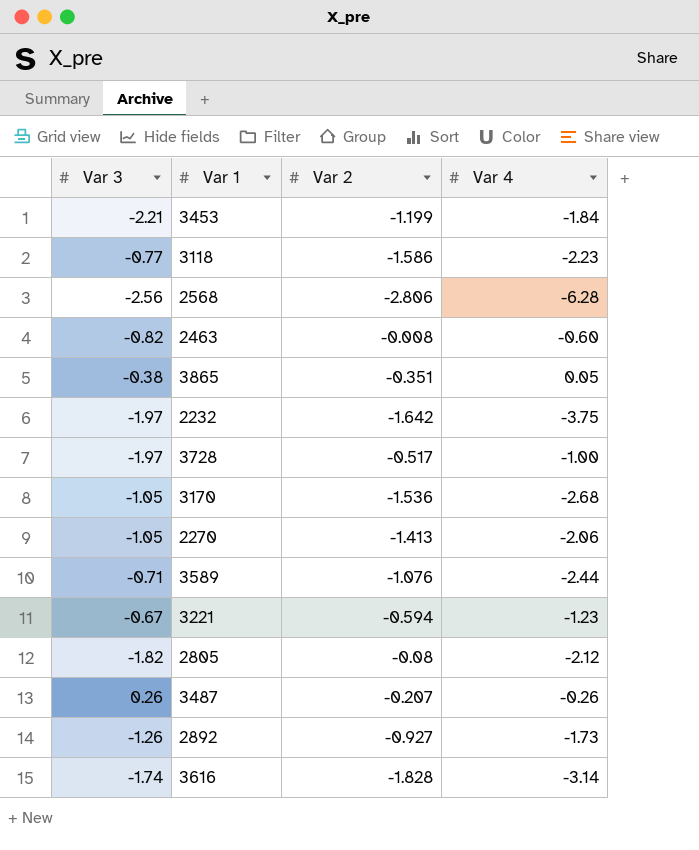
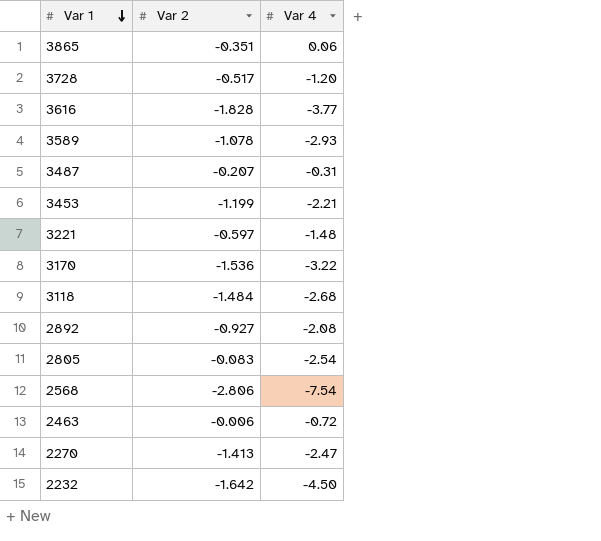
row order: none -> Var 1 descending
column Var 3 | position: 1 -> none
3865 | Var 4: 0.05 -> 0.06
3728 | Var 4: -1.00 -> -1.20
3616 | Var 4: -3.14 -> -3.77
3589 | Var 2: -1.076 -> -1.078
3589 | Var 4: -2.44 -> -2.93
3487 | Var 4: -0.26 -> -0.31
3453 | Var 4: -1.84 -> -2.21
3221 | Var 2: -0.594 -> -0.597
3221 | Var 4: -1.23 -> -1.48
3170 | Var 4: -2.68 -> -3.22
3118 | Var 2: -1.586 -> -1.484
3118 | Var 4: -2.23 -> -2.68
2892 | Var 4: -1.73 -> -2.08
2805 | Var 2: -0.08 -> -0.083
2805 | Var 4: -2.12 -> -2.54
2568 | Var 4: -6.28 -> -7.54
2463 | Var 2: -0.008 -> -0.006
2463 | Var 4: -0.60 -> -0.72
2270 | Var 4: -2.06 -> -2.47
2232 | Var 4: -3.75 -> -4.50

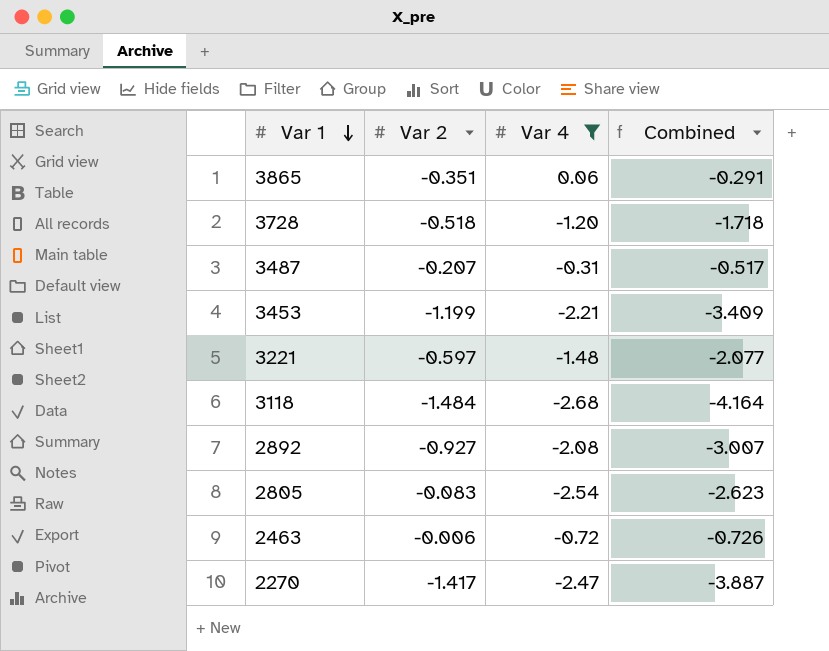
filter: none -> Var 4 >= -2.68
column Combined | formula: none -> [Var 2] + [Var 4]
3728 | Var 2: -0.517 -> -0.518
2270 | Var 2: -1.413 -> -1.417

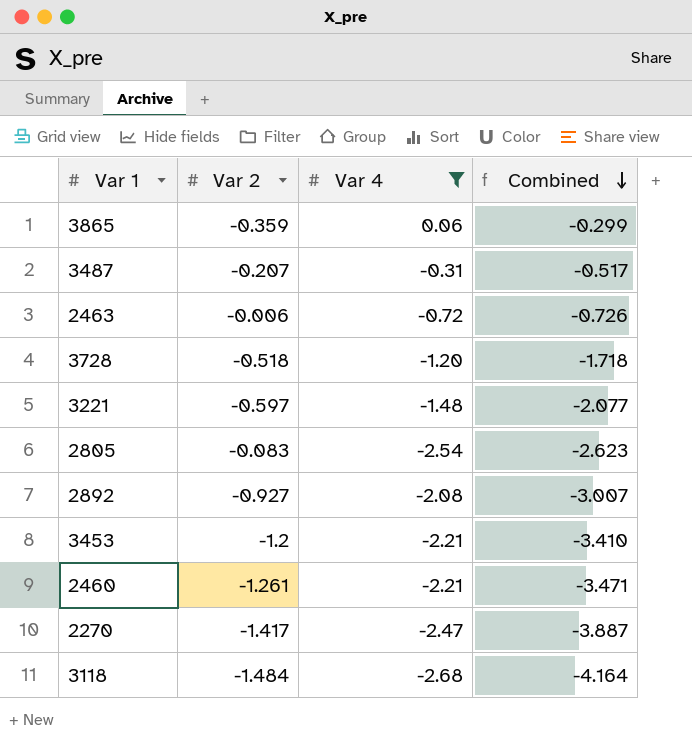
row order: Var 1 descending -> Combined descending
3865 | Var 2: -0.351 -> -0.359
3865 | Combined: -0.291 -> -0.299
3453 | Var 2: -1.199 -> -1.2
3453 | Combined: -3.409 -> -3.410
row 2460: none -> -1.261 | -2.21 | -3.471

